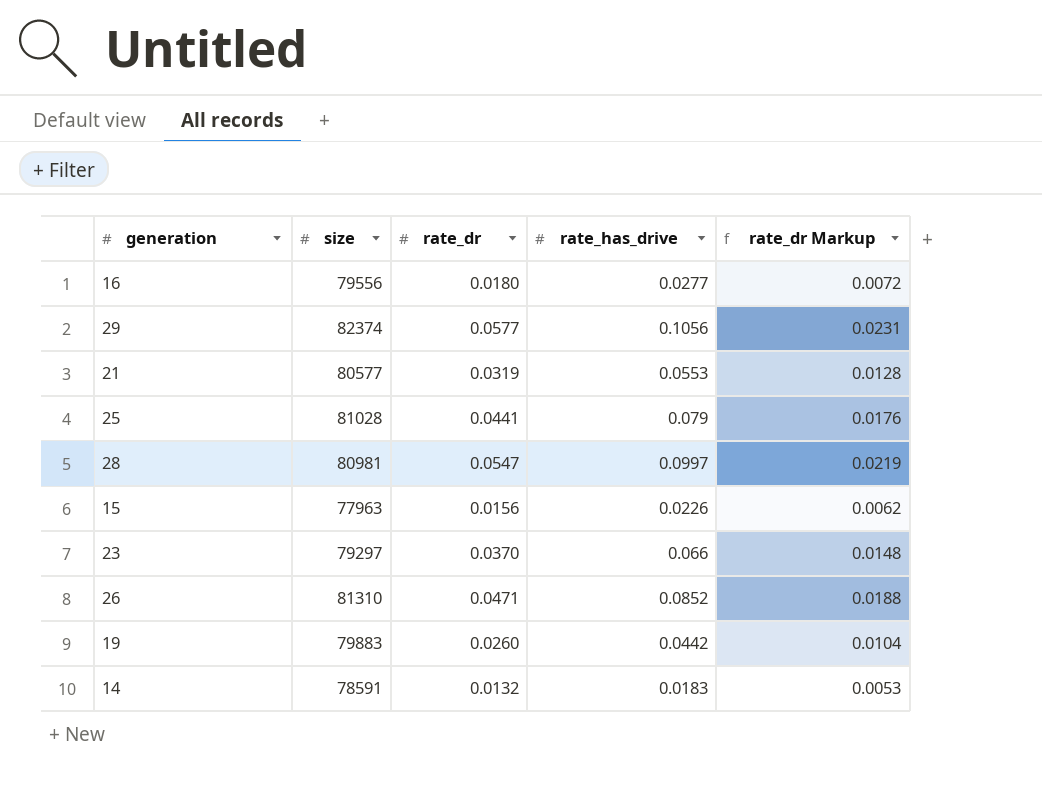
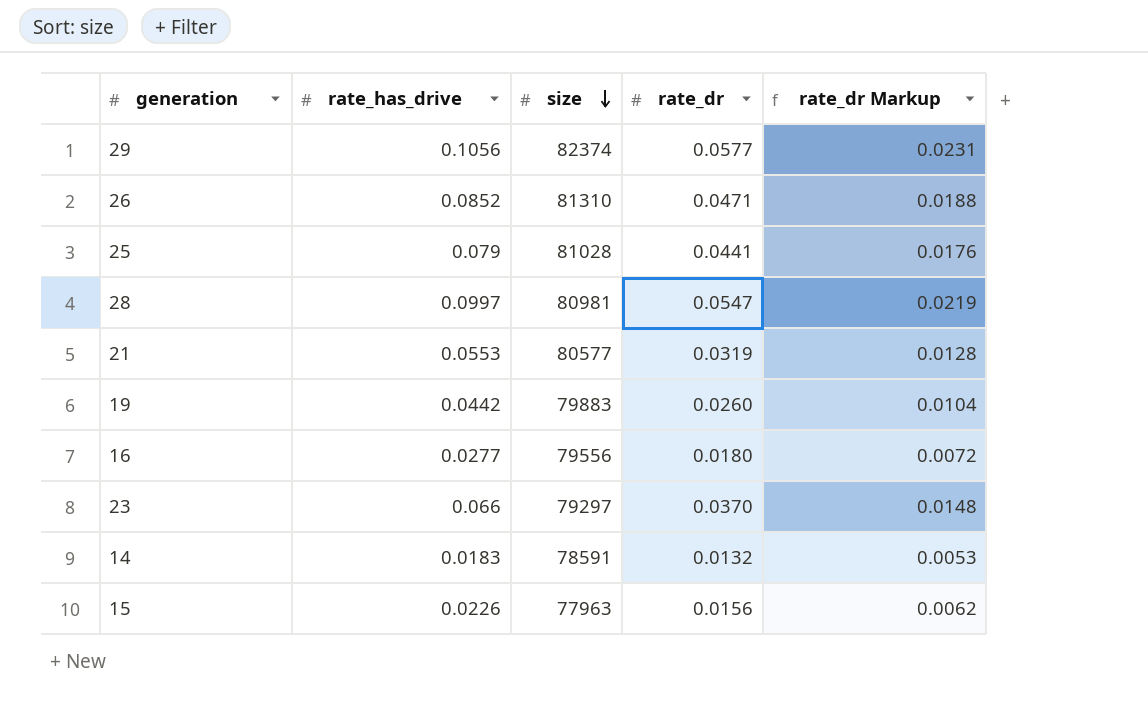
row order: none -> size descending
column rate_has_drive | position: 4 -> 2

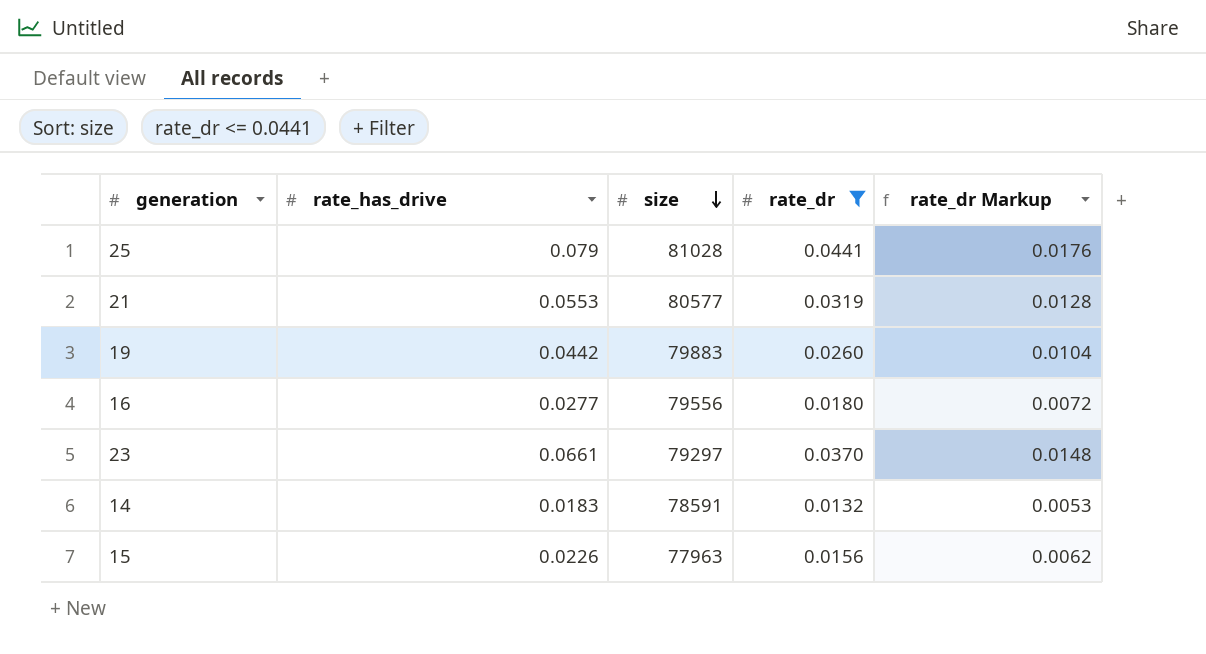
filter: none -> rate_dr <= 0.0441
23 | rate_has_drive: 0.066 -> 0.0661

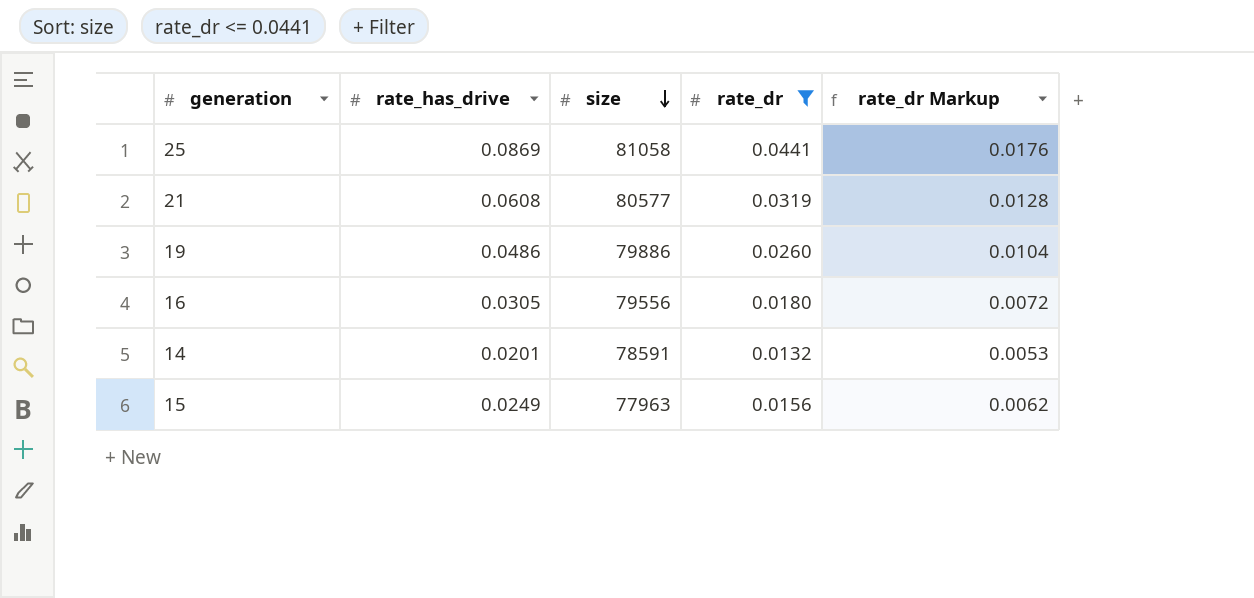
row 23: 0.0661 | 79297 | 0.0370 | 0.0148 -> none
25 | rate_has_drive: 0.079 -> 0.0869
25 | size: 81028 -> 81058
21 | rate_has_drive: 0.0553 -> 0.0608
19 | rate_has_drive: 0.0442 -> 0.0486
19 | size: 79883 -> 79886
16 | rate_has_drive: 0.0277 -> 0.0305
14 | rate_has_drive: 0.0183 -> 0.0201
15 | rate_has_drive: 0.0226 -> 0.0249

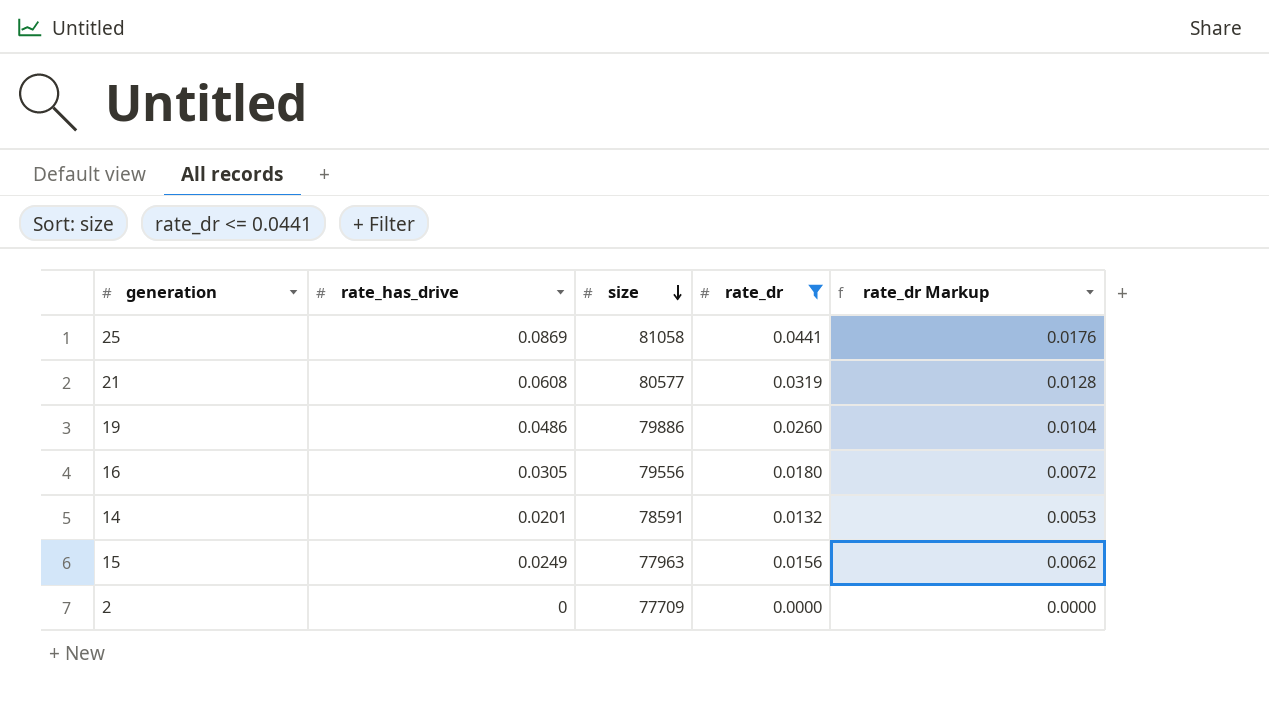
row 2: none -> 0 | 77709 | 0.0000 | 0.0000

